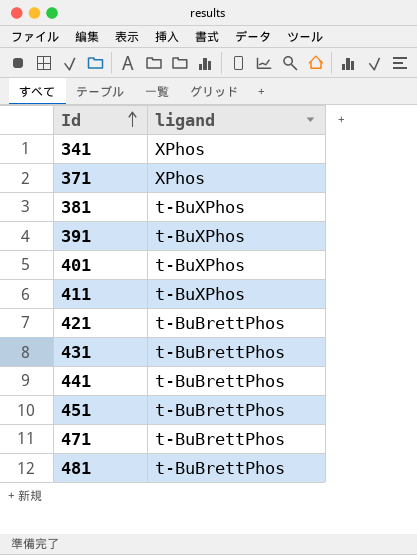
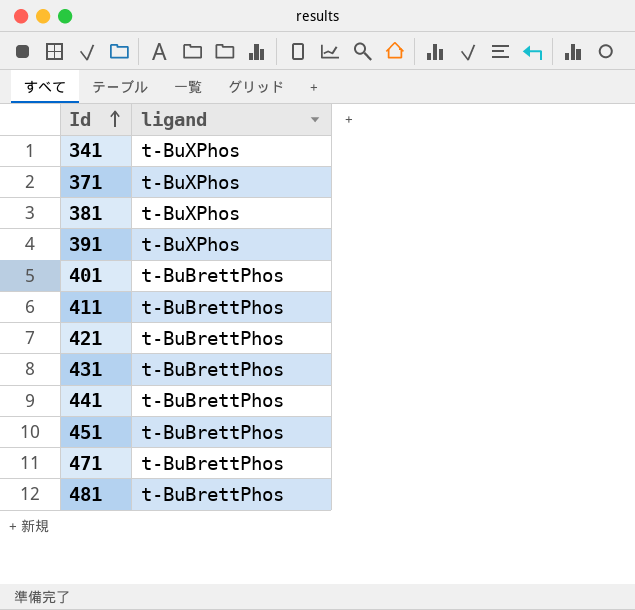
341 | ligand: XPhos -> t-BuXPhos
371 | ligand: XPhos -> t-BuXPhos
401 | ligand: t-BuXPhos -> t-BuBrettPhos
411 | ligand: t-BuXPhos -> t-BuBrettPhos

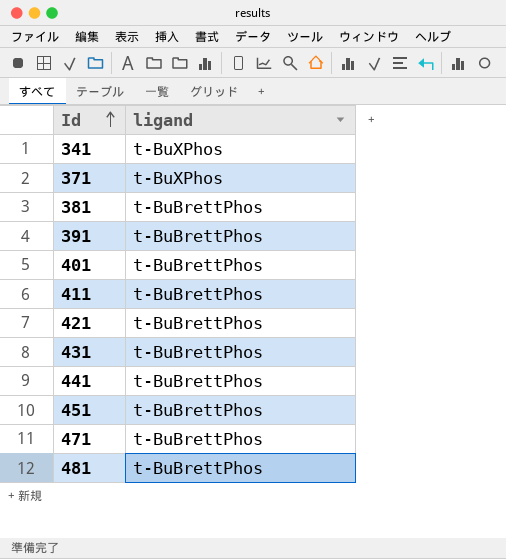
381 | ligand: t-BuXPhos -> t-BuBrettPhos
391 | ligand: t-BuXPhos -> t-BuBrettPhos

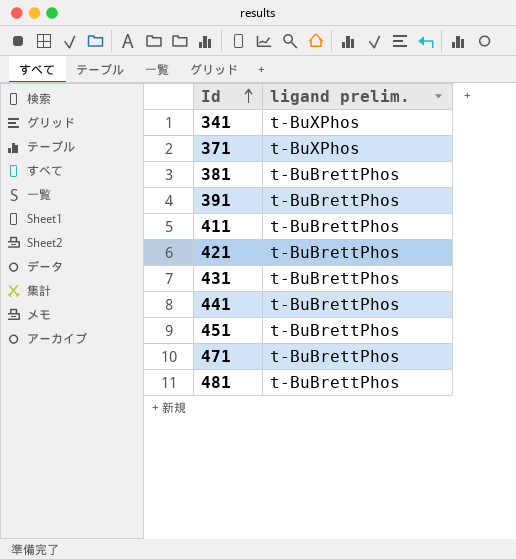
column name: ligand -> ligand prelim.
row 401: t-BuBrettPhos -> none

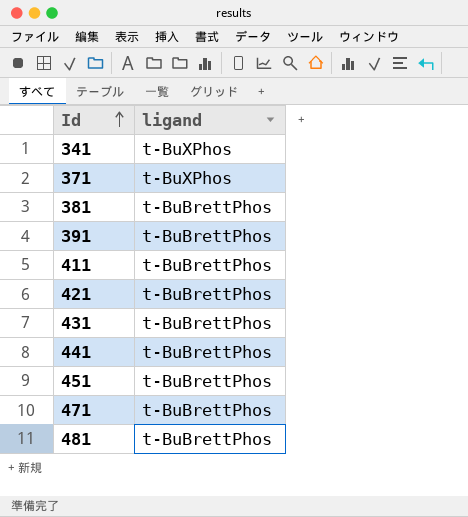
column name: ligand prelim. -> ligand

